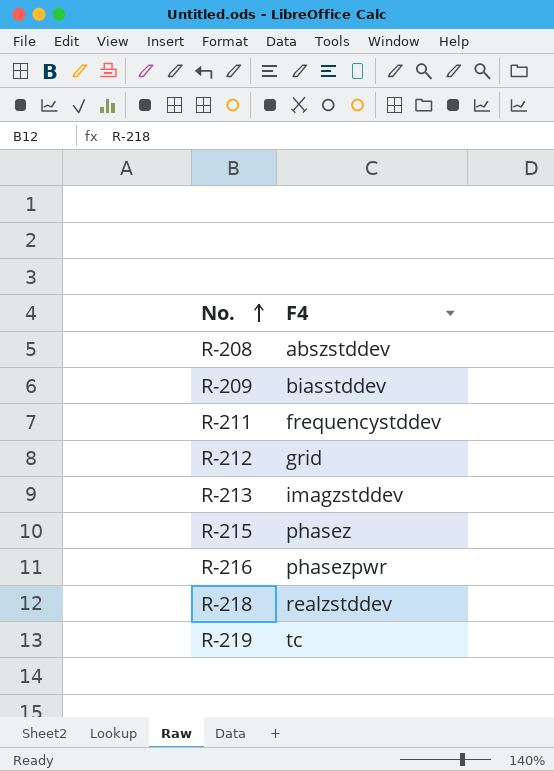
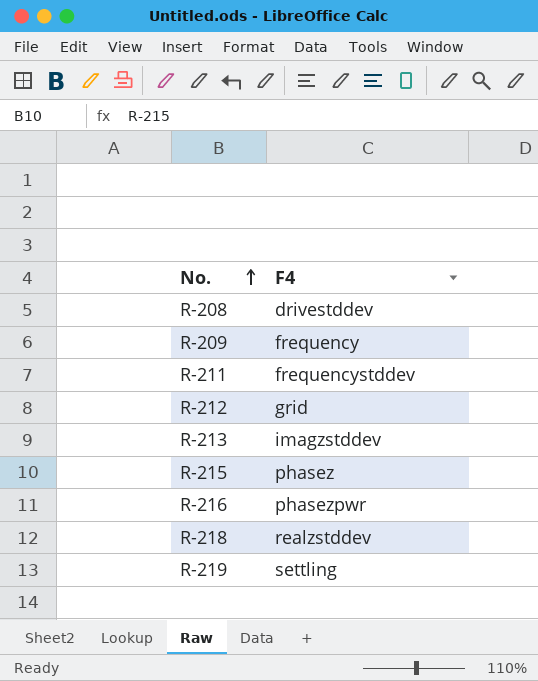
R-208 | F4: abszstddev -> drivestddev
R-209 | F4: biasstddev -> frequency
R-219 | F4: tc -> settling

